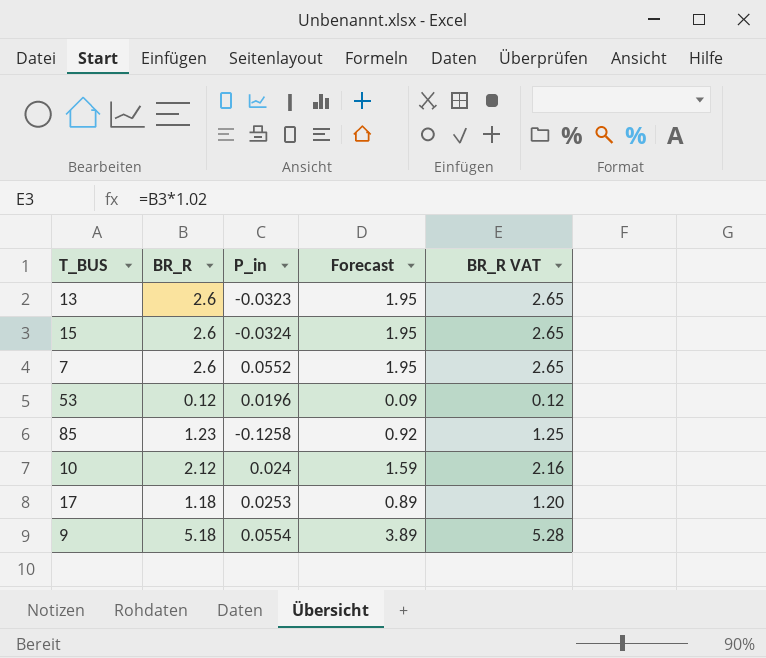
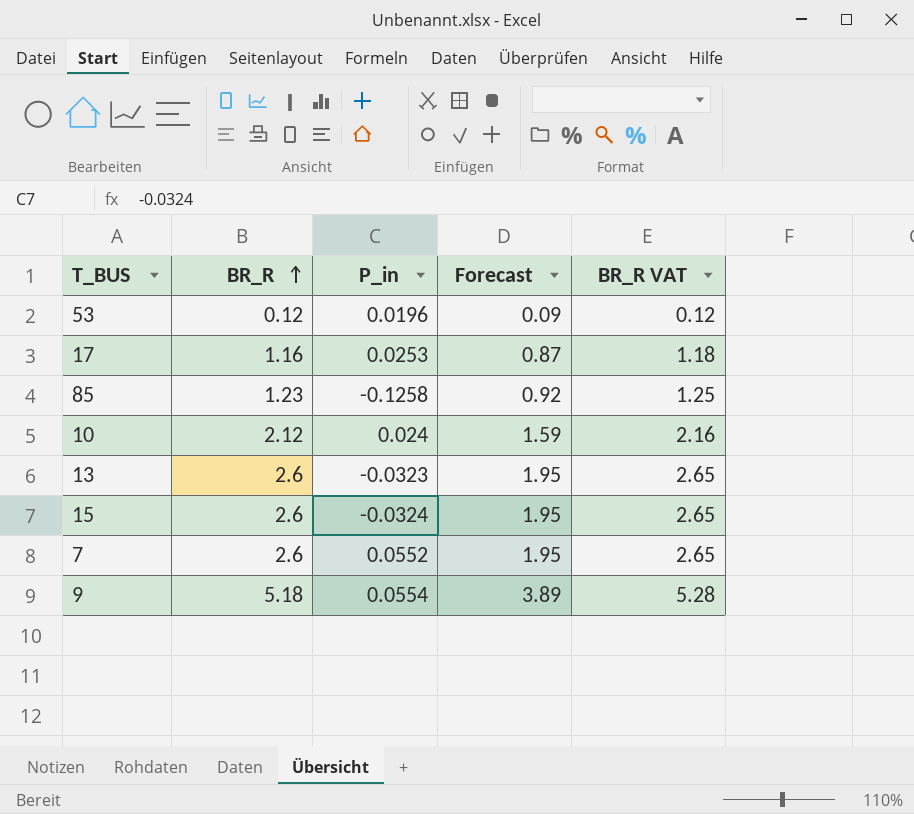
row order: none -> BR_R ascending
17 | BR_R: 1.18 -> 1.16
17 | Forecast: 0.89 -> 0.87
17 | BR_R VAT: 1.20 -> 1.18

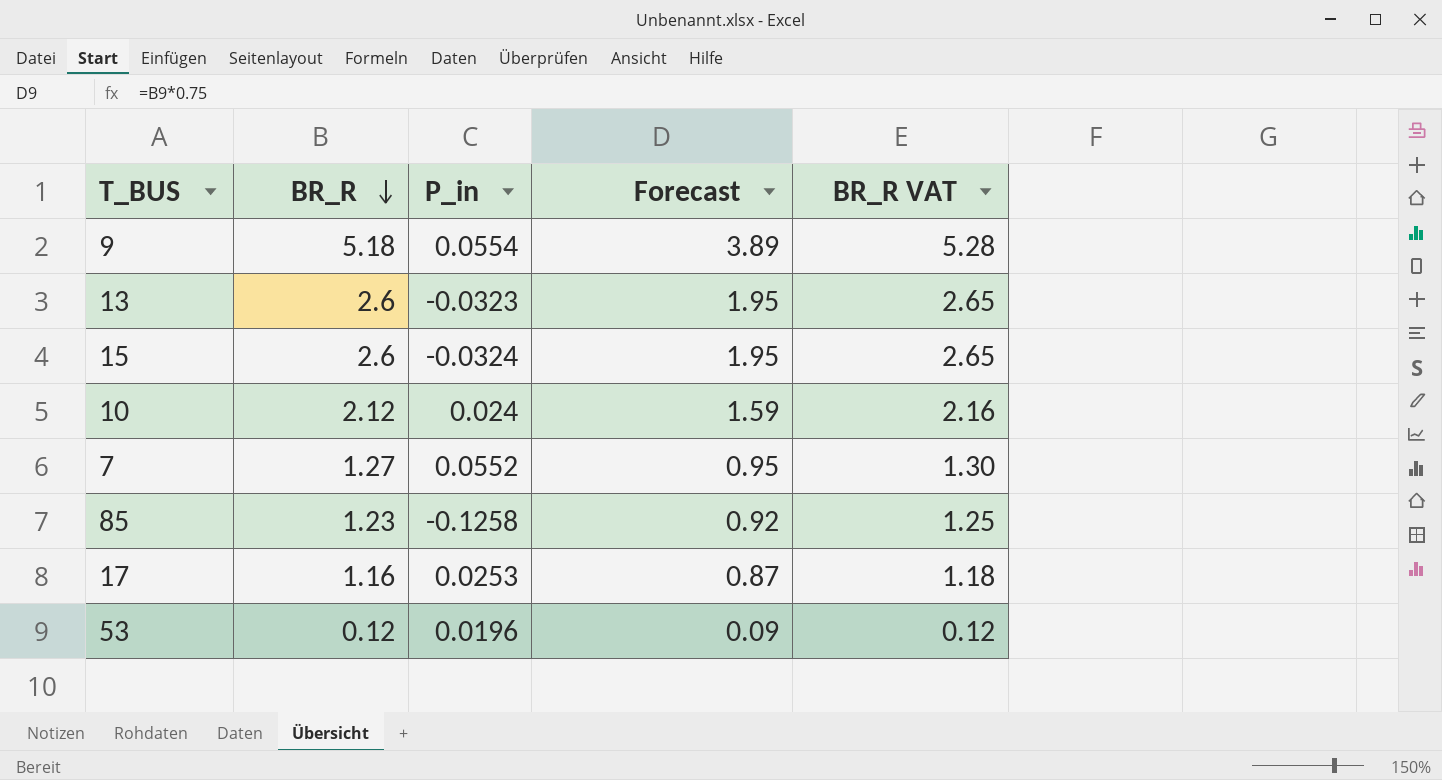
row order: BR_R ascending -> BR_R descending
7 | BR_R: 2.6 -> 1.27
7 | Forecast: 1.95 -> 0.95
7 | BR_R VAT: 2.65 -> 1.30

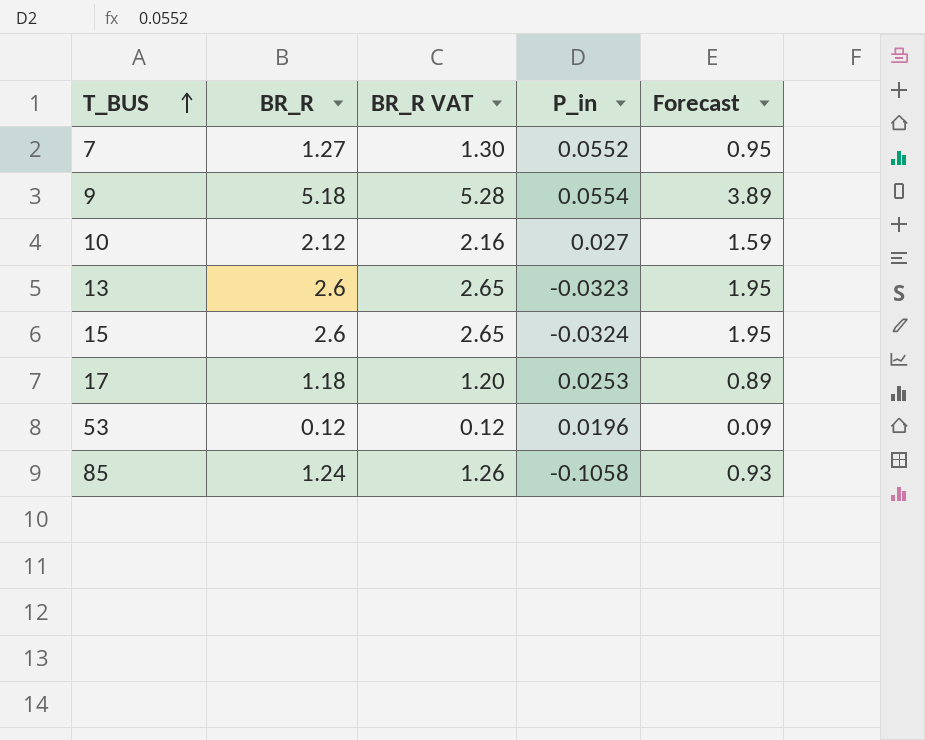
row order: BR_R descending -> T_BUS ascending
column BR_R VAT | position: 5 -> 3
10 | P_in: 0.024 -> 0.027
17 | BR_R: 1.16 -> 1.18
17 | BR_R VAT: 1.18 -> 1.20
17 | Forecast: 0.87 -> 0.89
85 | BR_R: 1.23 -> 1.24
85 | BR_R VAT: 1.25 -> 1.26
85 | P_in: -0.1258 -> -0.1058
85 | Forecast: 0.92 -> 0.93

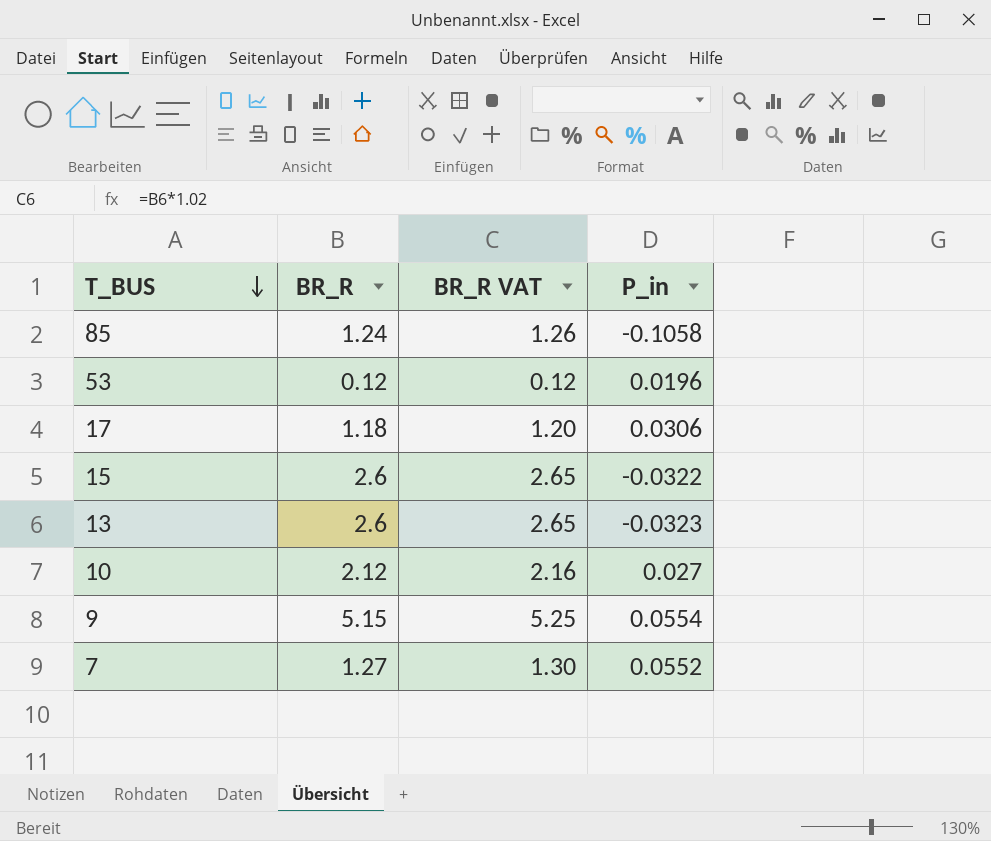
row order: T_BUS ascending -> T_BUS descending
column Forecast | formula: [BR_R] * 0.75 -> none
17 | P_in: 0.0253 -> 0.0306
15 | P_in: -0.0324 -> -0.0322
9 | BR_R: 5.18 -> 5.15
9 | BR_R VAT: 5.28 -> 5.25

